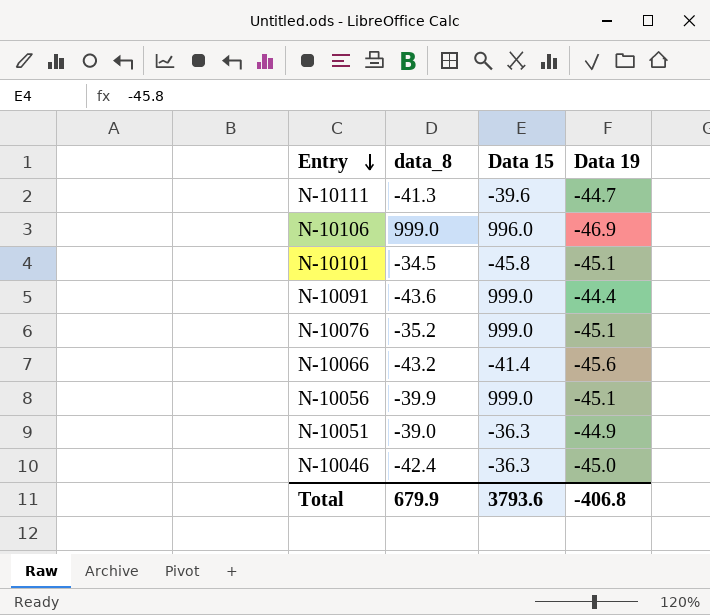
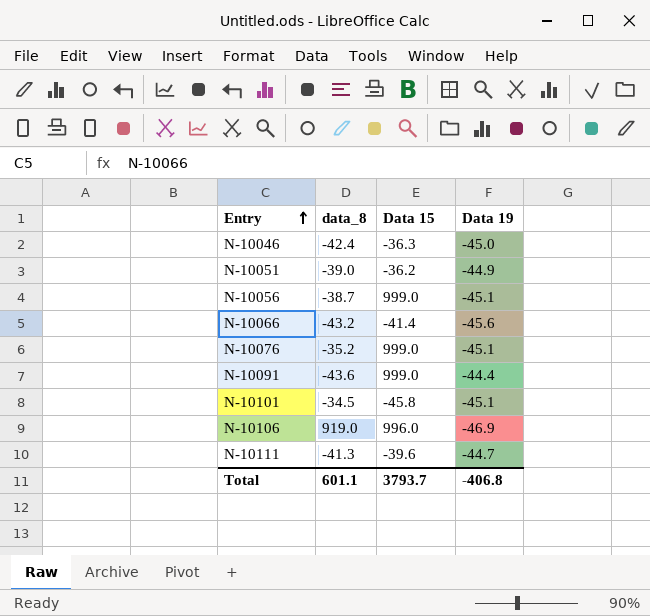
row order: Entry descending -> Entry ascending
N-10051 | Data 15: -36.3 -> -36.2
N-10056 | data_8: -39.9 -> -38.7
N-10106 | data_8: 999.0 -> 919.0
Total | data_8: 679.9 -> 601.1
Total | Data 15: 3793.6 -> 3793.7

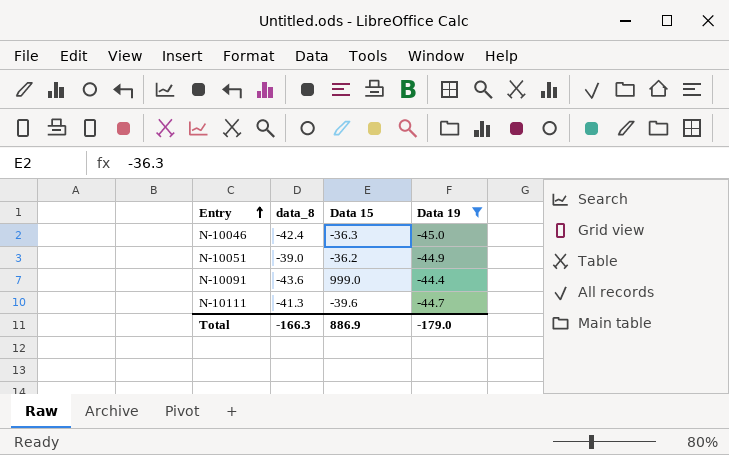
filter: none -> Data 19 >= -45.0
Total | data_8: 601.1 -> -166.3
Total | Data 15: 3793.7 -> 886.9
Total | Data 19: -406.8 -> -179.0

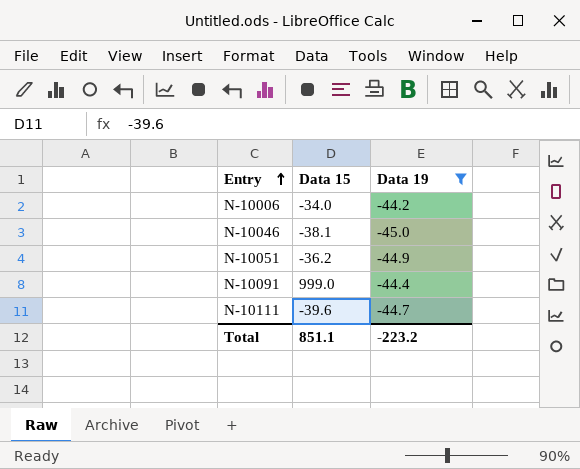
column data_8 | position: 2 -> none
row N-10006: none -> -34.0 | -44.2
N-10046 | Data 15: -36.3 -> -38.1
Total | Data 15: 886.9 -> 851.1
Total | Data 19: -179.0 -> -223.2

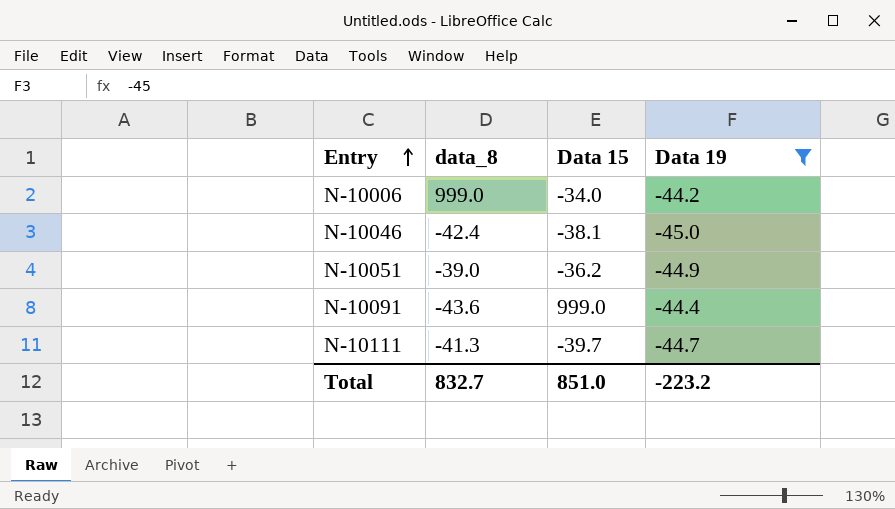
column data_8 | position: none -> 2
N-10111 | Data 15: -39.6 -> -39.7
Total | Data 15: 851.1 -> 851.0

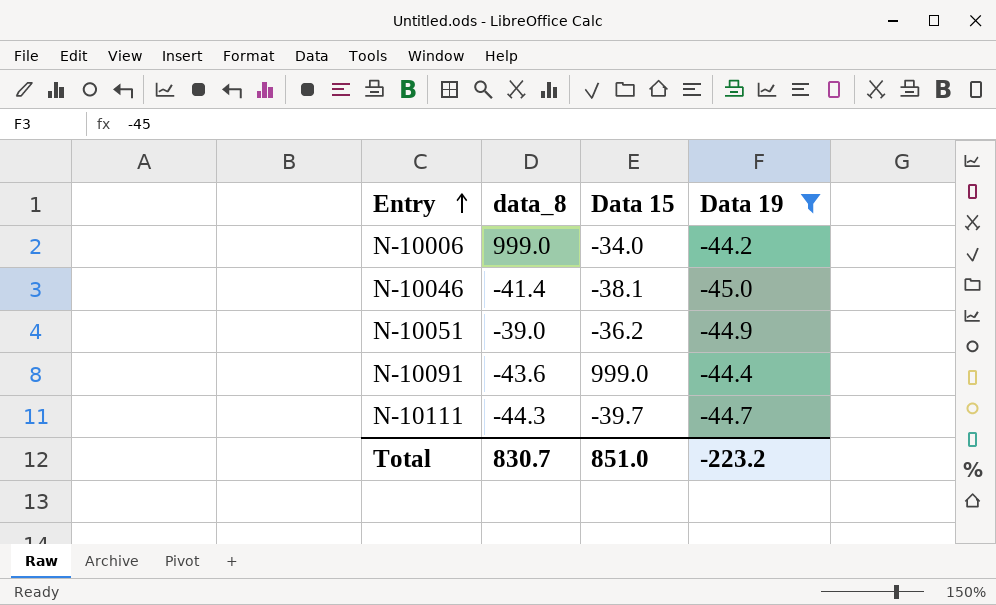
N-10046 | data_8: -42.4 -> -41.4
N-10111 | data_8: -41.3 -> -44.3
Total | data_8: 832.7 -> 830.7

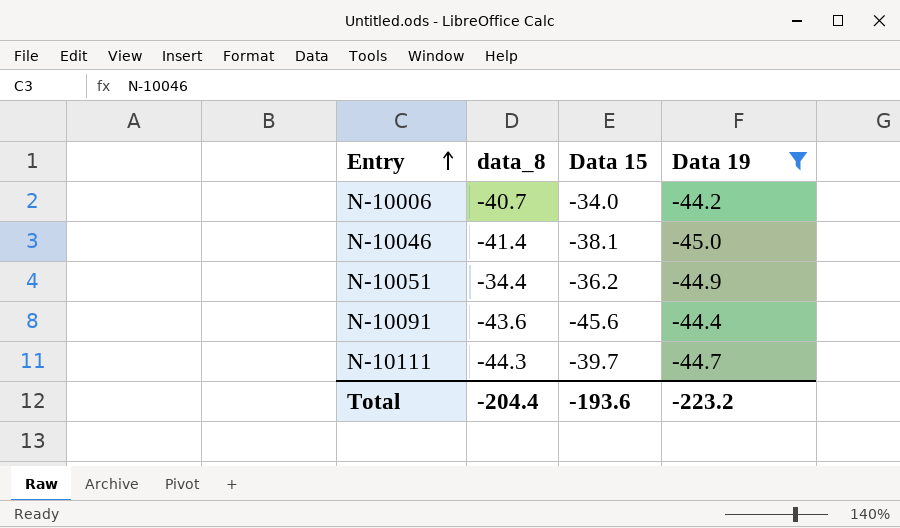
N-10006 | data_8: 999.0 -> -40.7
N-10051 | data_8: -39.0 -> -34.4
N-10091 | Data 15: 999.0 -> -45.6
Total | data_8: 830.7 -> -204.4
Total | Data 15: 851.0 -> -193.6

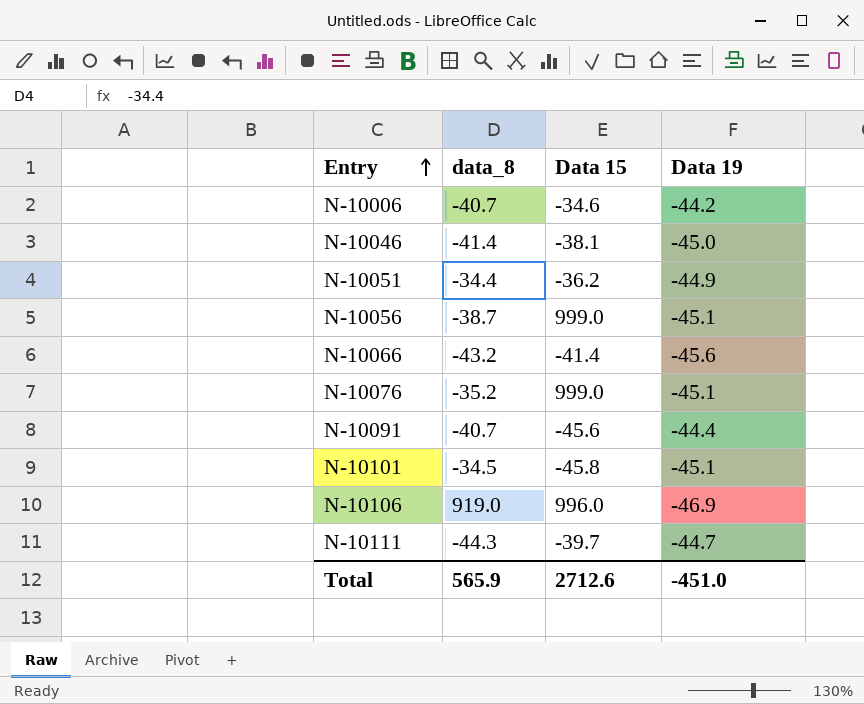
filter: Data 19 >= -45.0 -> none
N-10006 | Data 15: -34.0 -> -34.6
N-10091 | data_8: -43.6 -> -40.7
Total | data_8: -204.4 -> 565.9
Total | Data 15: -193.6 -> 2712.6
Total | Data 19: -223.2 -> -451.0

